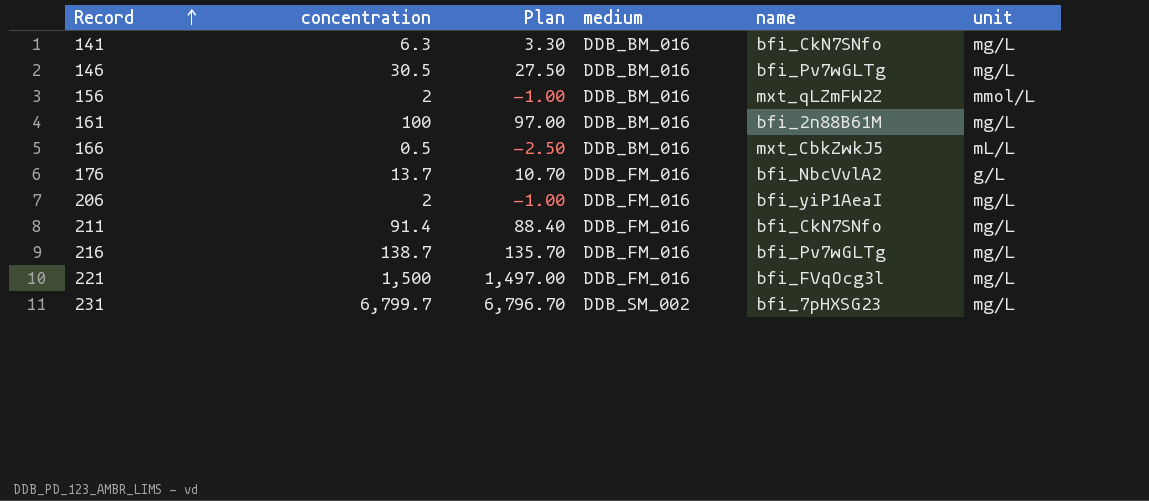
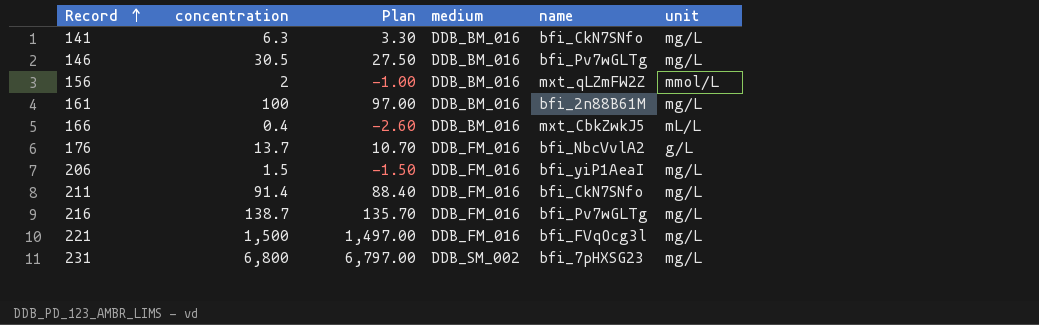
166 | concentration: 0.5 -> 0.4
166 | Plan: -2.50 -> -2.60
206 | concentration: 2 -> 1.5
206 | Plan: -1.00 -> -1.50
231 | concentration: 6,799.7 -> 6,800
231 | Plan: 6,796.70 -> 6,797.00

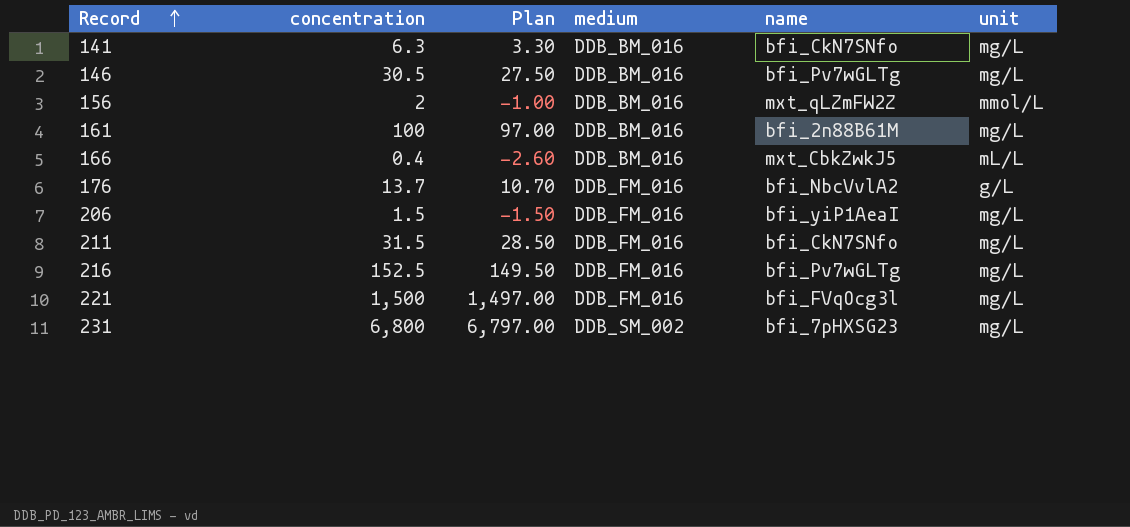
211 | concentration: 91.4 -> 31.5
211 | Plan: 88.40 -> 28.50
216 | concentration: 138.7 -> 152.5
216 | Plan: 135.70 -> 149.50

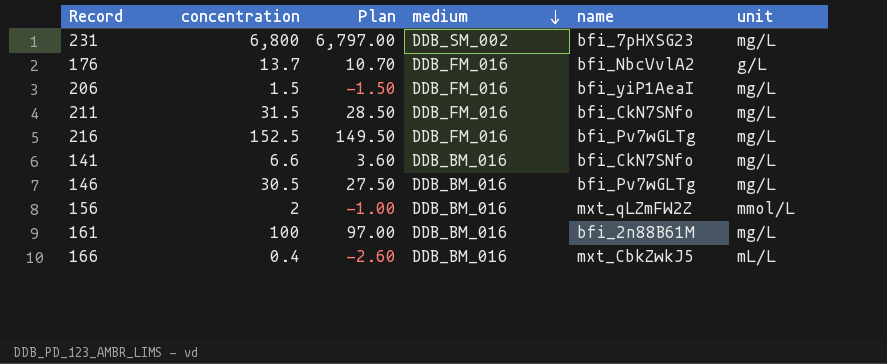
row order: Record ascending -> medium descending
row 221: 1,500 | 1,497.00 | DDB_FM_016 | bfi_FVqOcg3l | mg/L -> none
141 | concentration: 6.3 -> 6.6
141 | Plan: 3.30 -> 3.60

